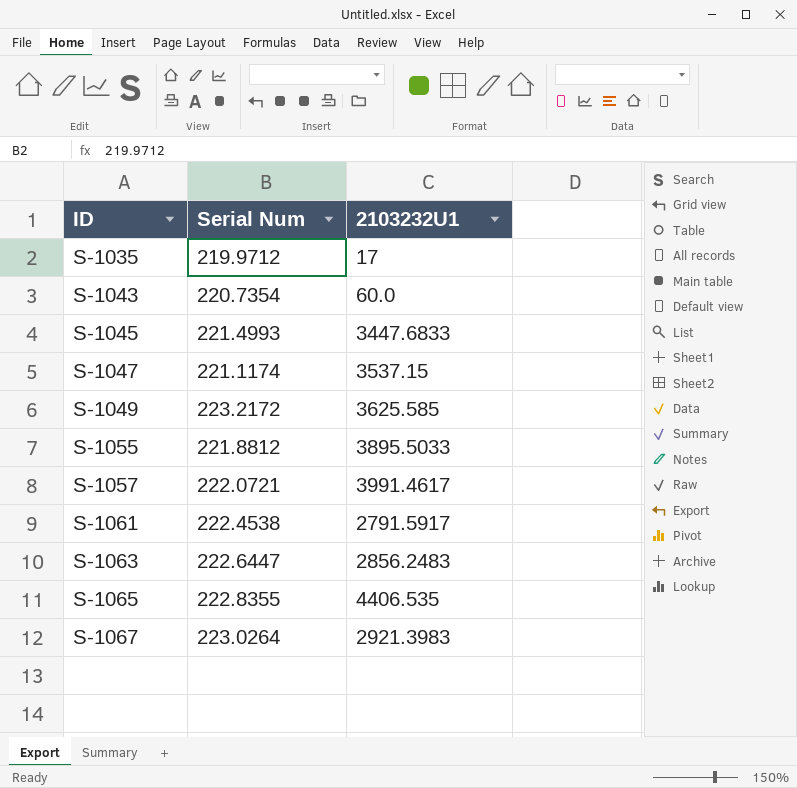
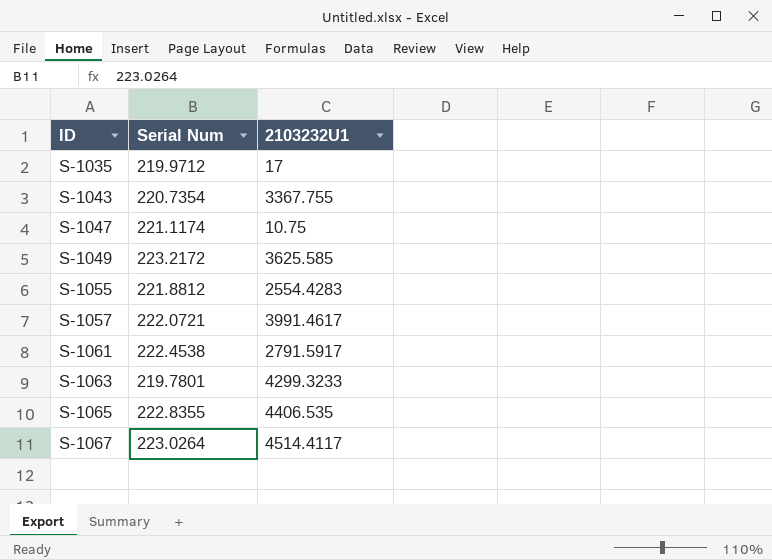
row S-1045: 221.4993 | 3447.6833 -> none
S-1043 | 2103232U1: 60.0 -> 3367.755
S-1047 | 2103232U1: 3537.15 -> 10.75
S-1055 | 2103232U1: 3895.5033 -> 2554.4283
S-1063 | Serial Num: 222.6447 -> 219.7801
S-1063 | 2103232U1: 2856.2483 -> 4299.3233
S-1067 | 2103232U1: 2921.3983 -> 4514.4117

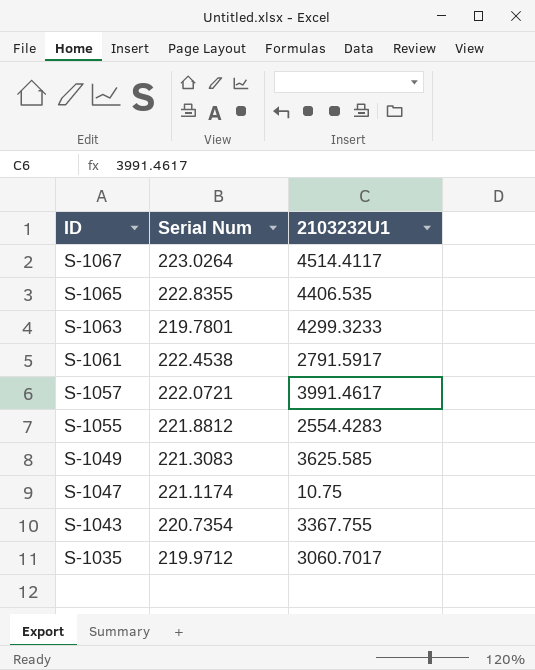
row order: ID ascending -> ID descending
S-1049 | Serial Num: 223.2172 -> 221.3083
S-1035 | 2103232U1: 17 -> 3060.7017

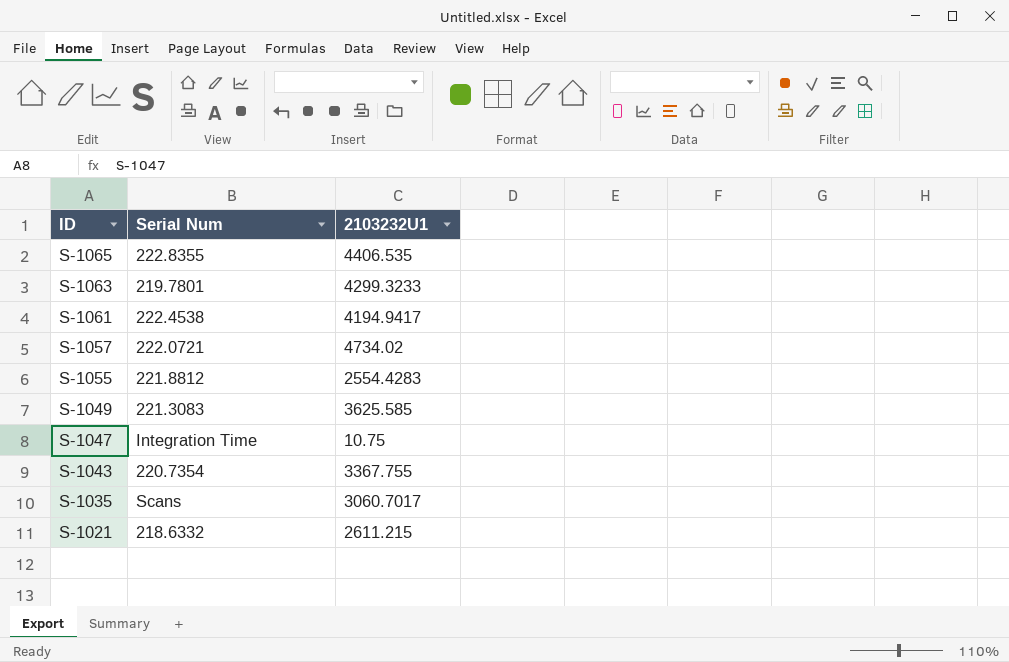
row S-1067: 223.0264 | 4514.4117 -> none
S-1061 | 2103232U1: 2791.5917 -> 4194.9417
S-1057 | 2103232U1: 3991.4617 -> 4734.02
S-1047 | Serial Num: 221.1174 -> Integration Time
S-1035 | Serial Num: 219.9712 -> Scans
row S-1021: none -> 218.6332 | 2611.215

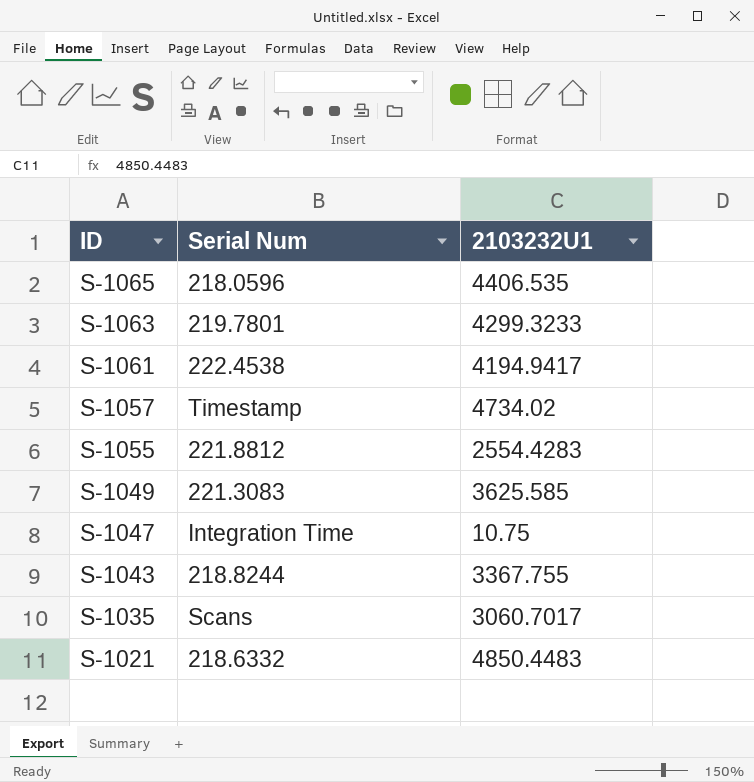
S-1065 | Serial Num: 222.8355 -> 218.0596
S-1057 | Serial Num: 222.0721 -> Timestamp
S-1043 | Serial Num: 220.7354 -> 218.8244
S-1021 | 2103232U1: 2611.215 -> 4850.4483

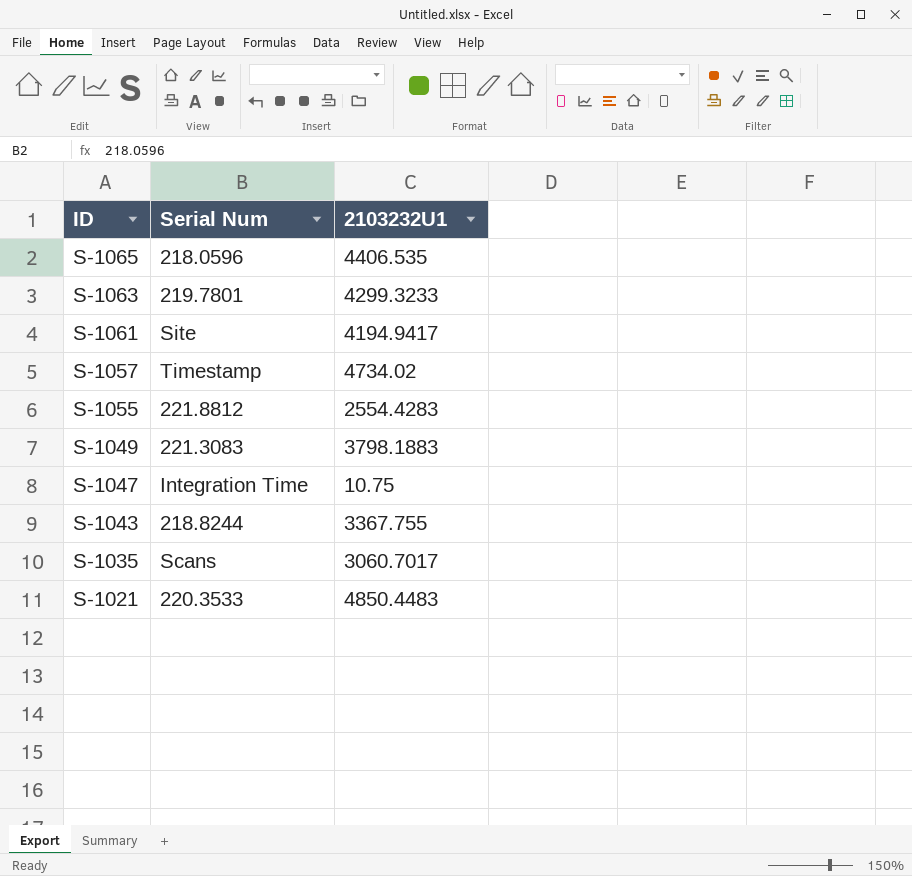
S-1061 | Serial Num: 222.4538 -> Site
S-1049 | 2103232U1: 3625.585 -> 3798.1883
S-1021 | Serial Num: 218.6332 -> 220.3533

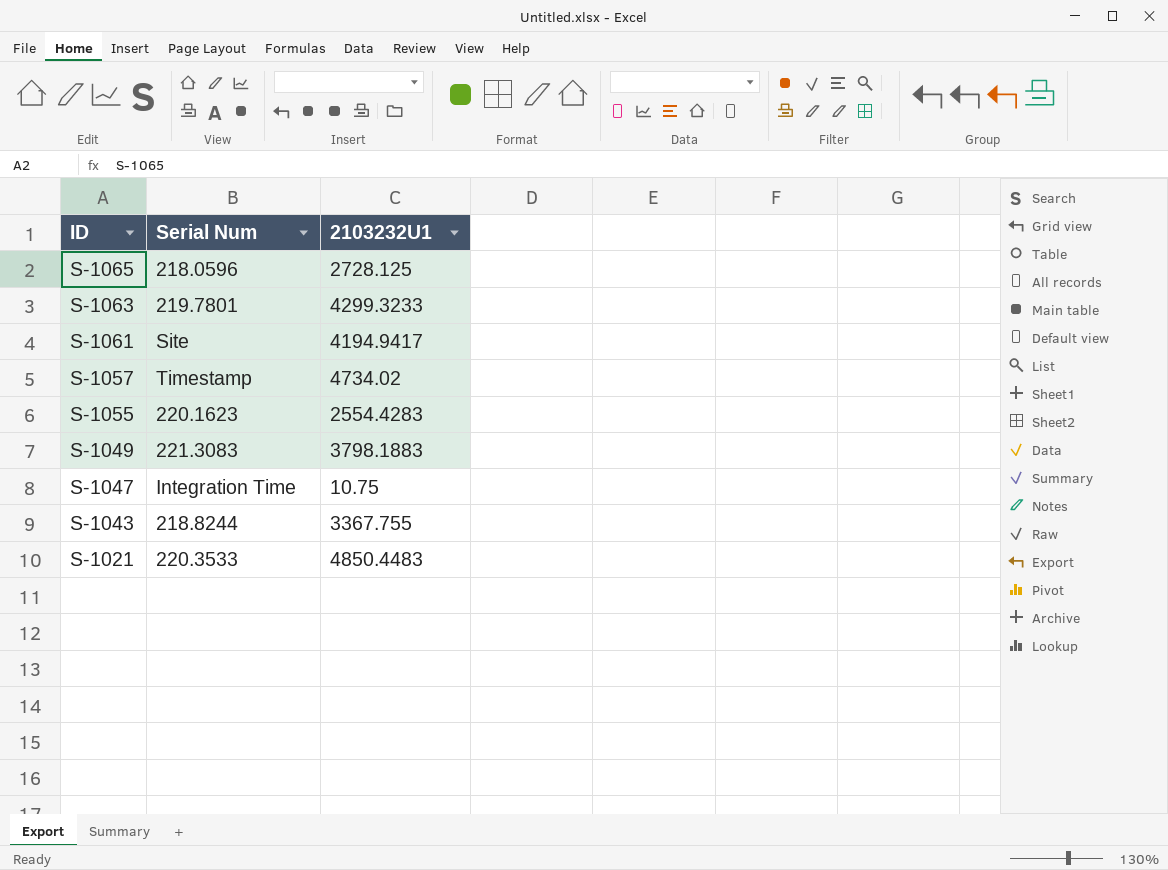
row S-1035: Scans | 3060.7017 -> none
S-1065 | 2103232U1: 4406.535 -> 2728.125
S-1055 | Serial Num: 221.8812 -> 220.1623

